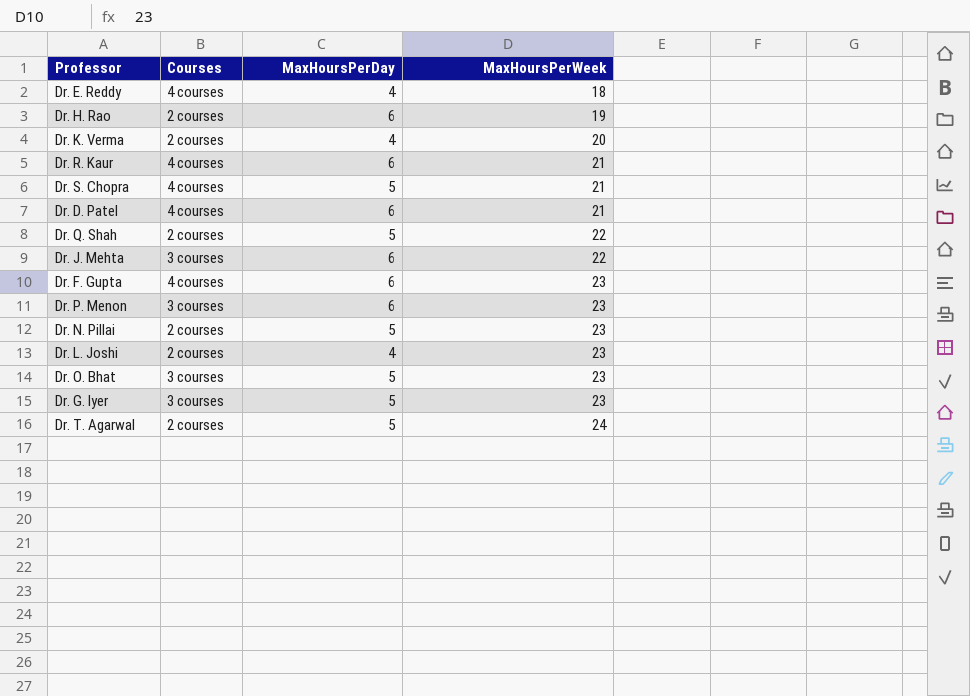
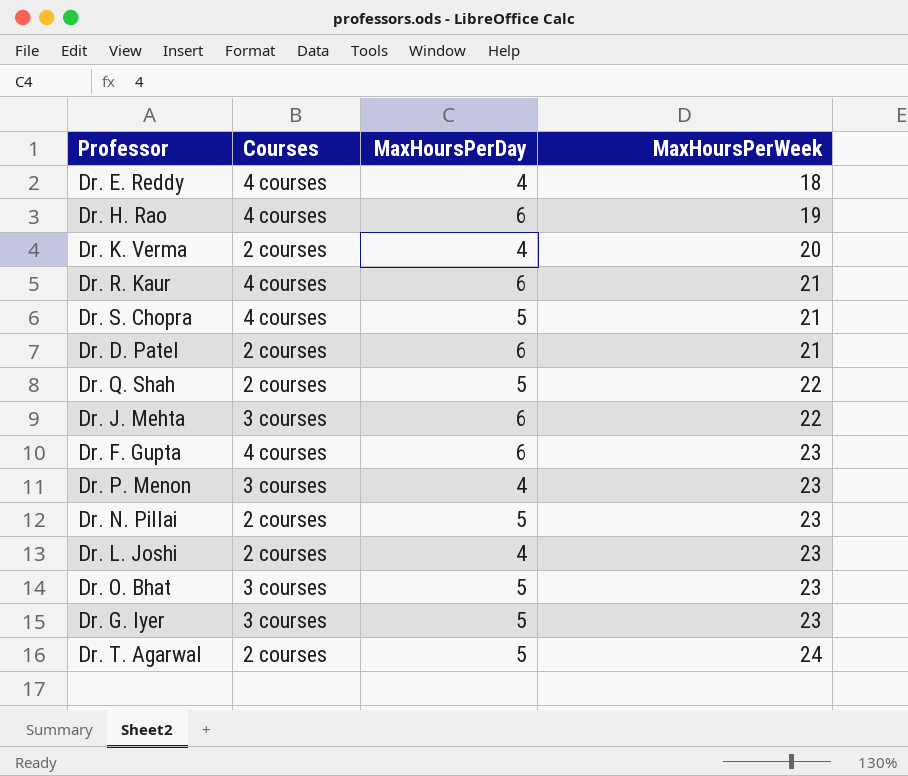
Dr. H. Rao | Courses: 2 courses -> 4 courses
Dr. D. Patel | Courses: 4 courses -> 2 courses
Dr. P. Menon | MaxHoursPerDay: 6 -> 4

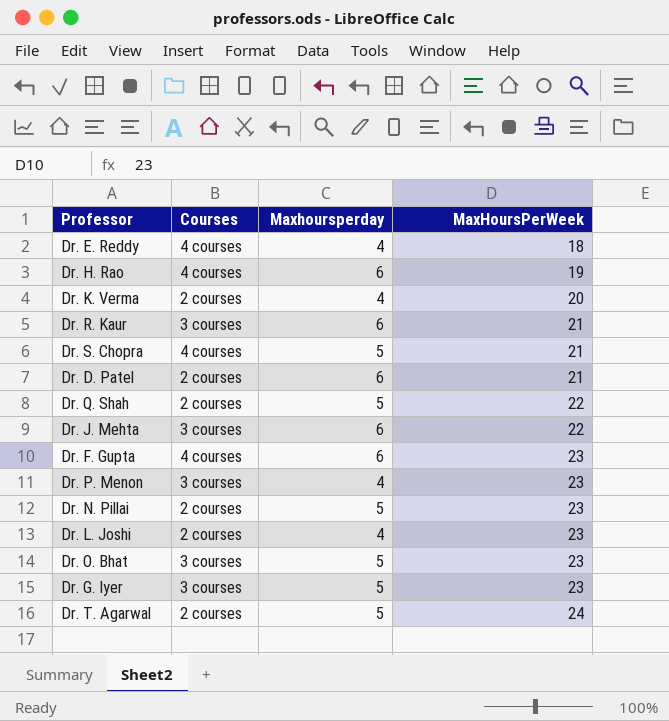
column name: MaxHoursPerDay -> Maxhoursperday
Dr. R. Kaur | Courses: 4 courses -> 3 courses

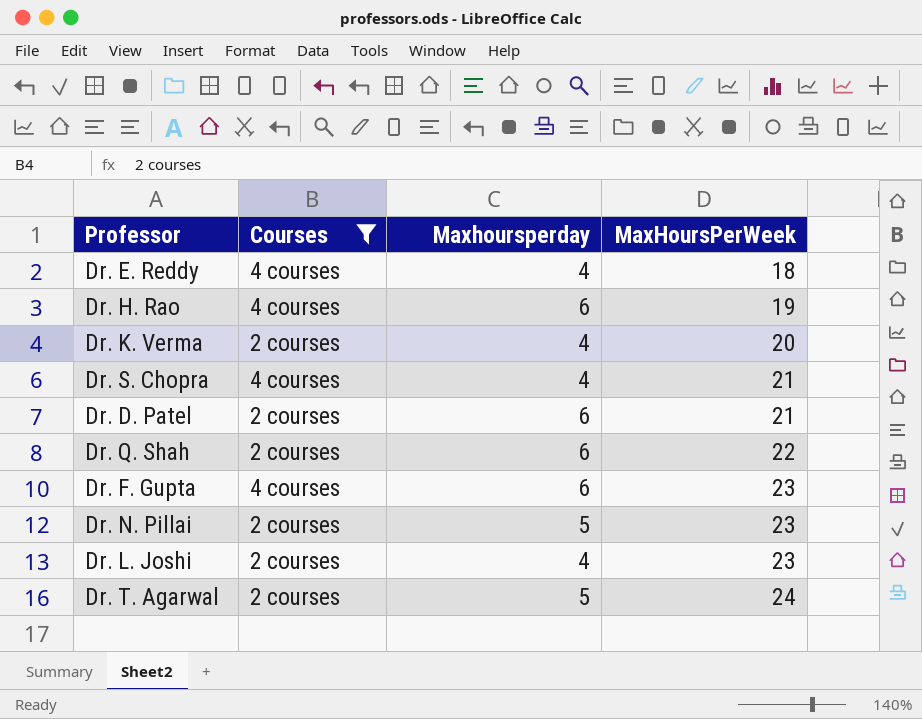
filter: none -> Courses != 3 courses
Dr. S. Chopra | Maxhoursperday: 5 -> 4
Dr. Q. Shah | Maxhoursperday: 5 -> 6

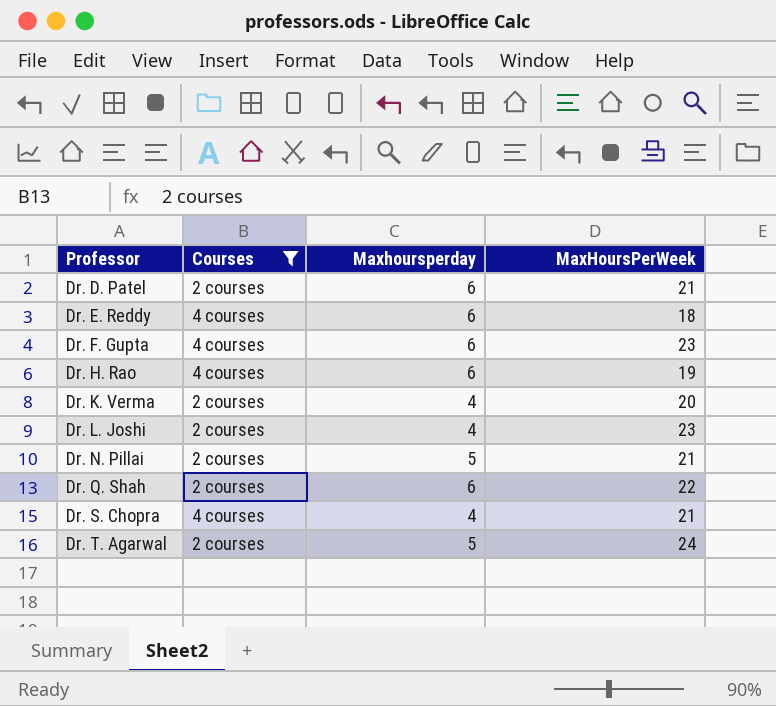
row order: MaxHoursPerWeek ascending -> Professor ascending
Dr. E. Reddy | Maxhoursperday: 4 -> 6
Dr. N. Pillai | MaxHoursPerWeek: 23 -> 21

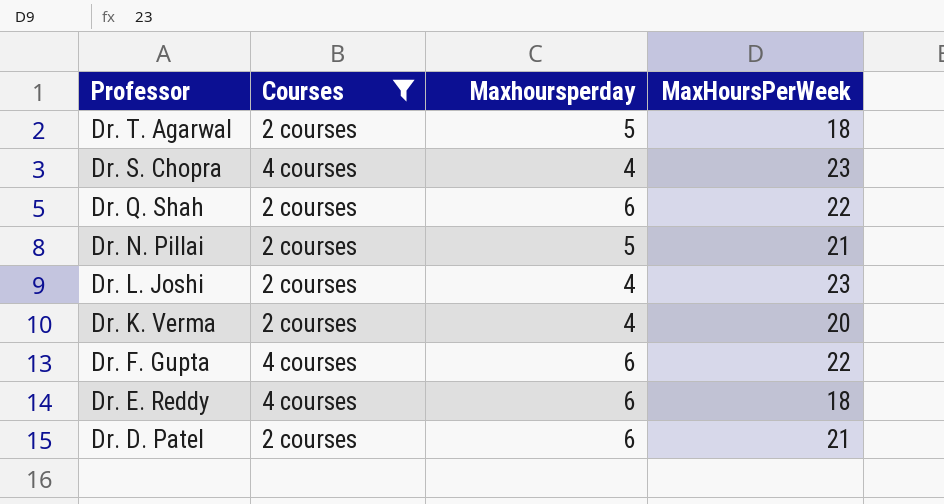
row order: Professor ascending -> Professor descending
row Dr. H. Rao: 4 courses | 6 | 19 -> none
Dr. T. Agarwal | MaxHoursPerWeek: 24 -> 18
Dr. S. Chopra | MaxHoursPerWeek: 21 -> 23
Dr. F. Gupta | MaxHoursPerWeek: 23 -> 22

